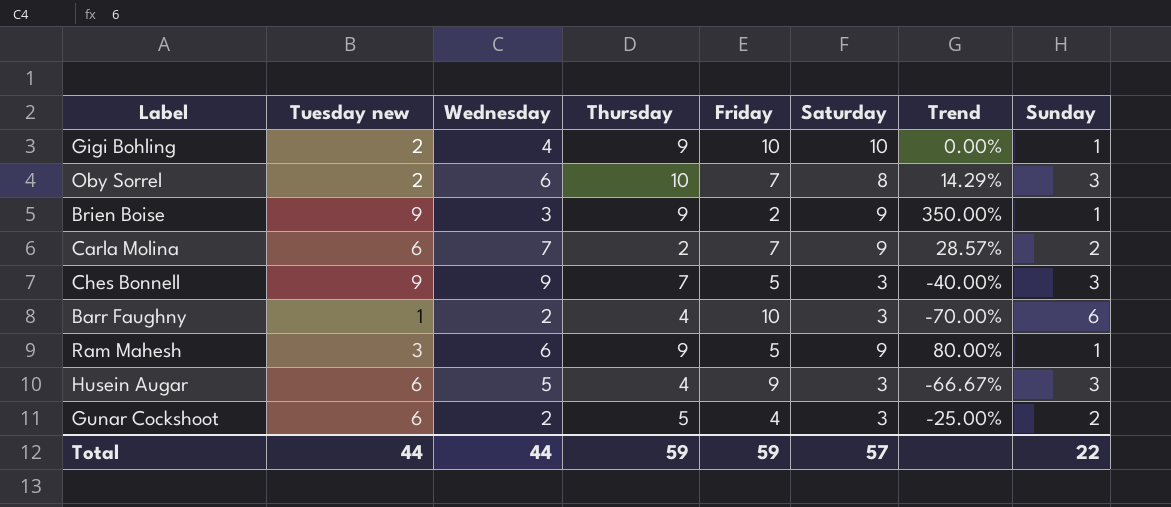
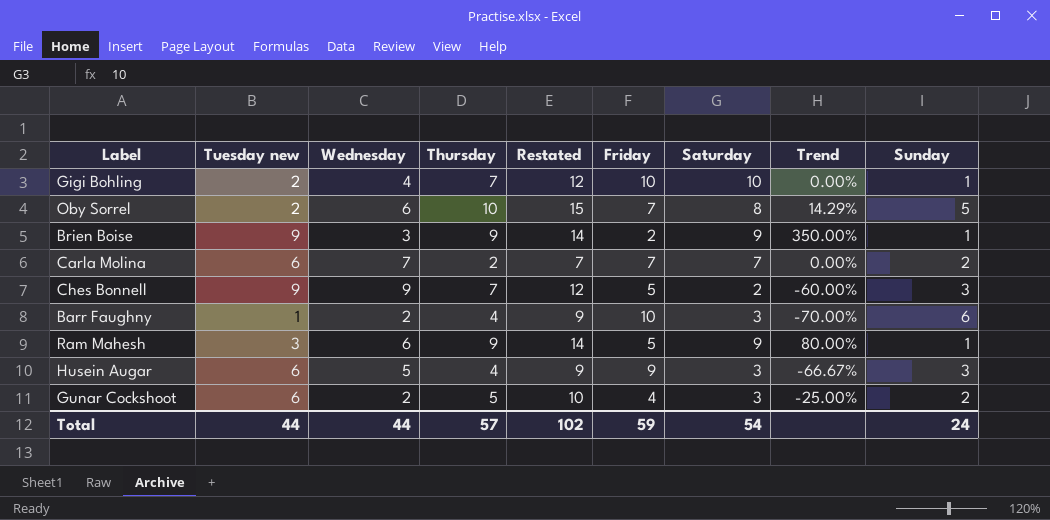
column Restated | formula: none -> [Thursday] + 5
Gigi Bohling | Thursday: 9 -> 7
Oby Sorrel | Sunday: 3 -> 5
Carla Molina | Saturday: 9 -> 7
Carla Molina | Trend: 28.57% -> 0.00%
Ches Bonnell | Saturday: 3 -> 2
Ches Bonnell | Trend: -40.00% -> -60.00%
Total | Thursday: 59 -> 57
Total | Saturday: 57 -> 54
Total | Sunday: 22 -> 24

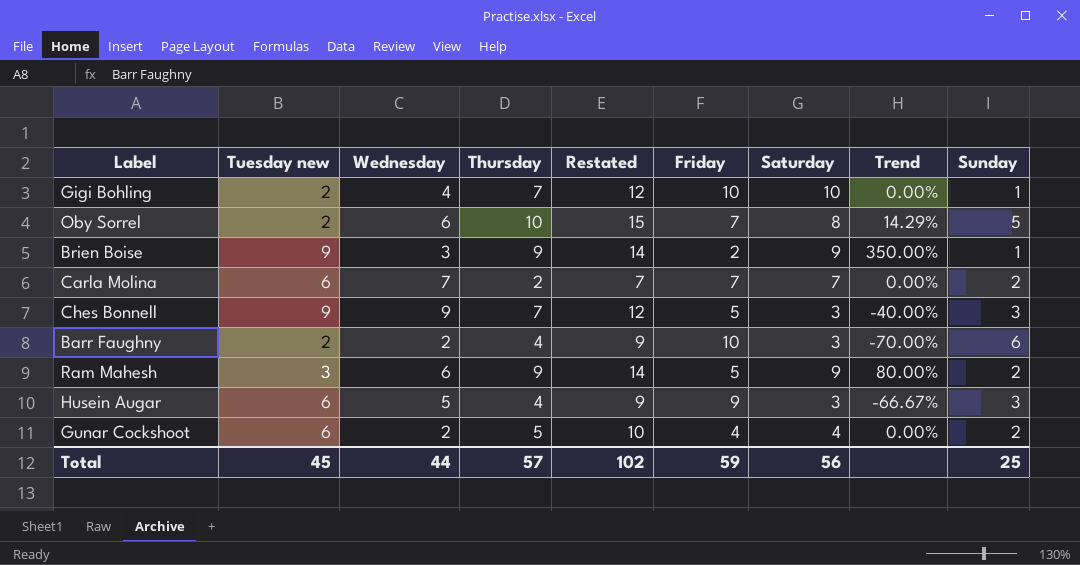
Ches Bonnell | Saturday: 2 -> 3
Ches Bonnell | Trend: -60.00% -> -40.00%
Barr Faughny | Tuesday new: 1 -> 2
Ram Mahesh | Sunday: 1 -> 2
Gunar Cockshoot | Saturday: 3 -> 4
Gunar Cockshoot | Trend: -25.00% -> 0.00%
Total | Tuesday new: 44 -> 45
Total | Saturday: 54 -> 56
Total | Sunday: 24 -> 25

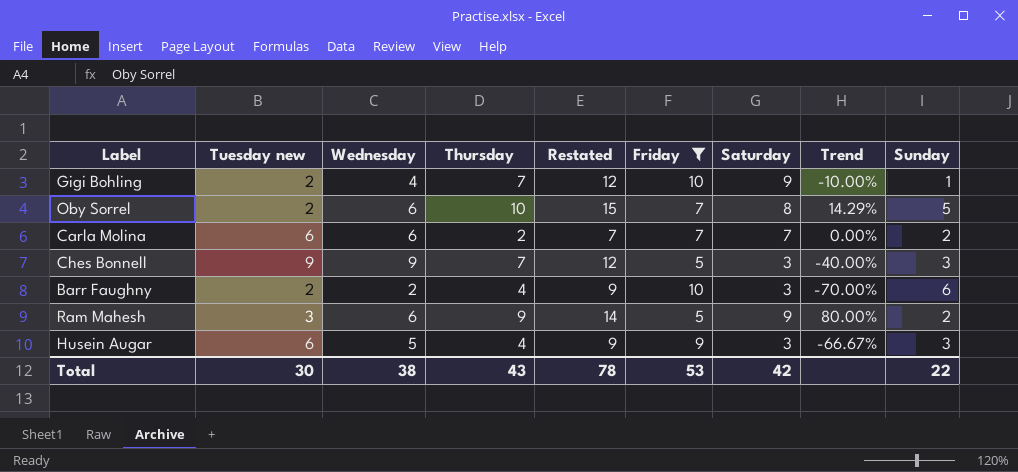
filter: none -> Friday >= 5
Gigi Bohling | Saturday: 10 -> 9
Gigi Bohling | Trend: 0.00% -> -10.00%
Carla Molina | Wednesday: 7 -> 6
Total | Tuesday new: 45 -> 30
Total | Wednesday: 44 -> 38
Total | Thursday: 57 -> 43
Total | Restated: 102 -> 78
Total | Friday: 59 -> 53
Total | Saturday: 56 -> 42
Total | Sunday: 25 -> 22

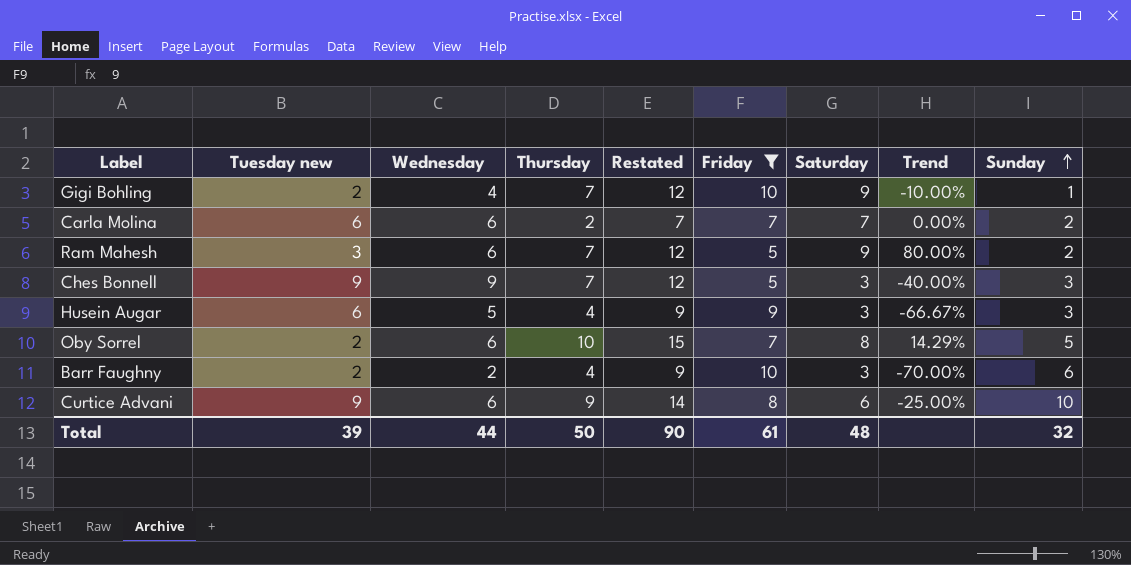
row order: none -> Sunday ascending
Ram Mahesh | Thursday: 9 -> 7
Ram Mahesh | Restated: 14 -> 12
row Curtice Advani: none -> 9 | 6 | 9 | 14 | 8 | 6 | -25.00% | 10
Total | Tuesday new: 30 -> 39
Total | Wednesday: 38 -> 44
Total | Thursday: 43 -> 50
Total | Restated: 78 -> 90
Total | Friday: 53 -> 61
Total | Saturday: 42 -> 48
Total | Sunday: 22 -> 32

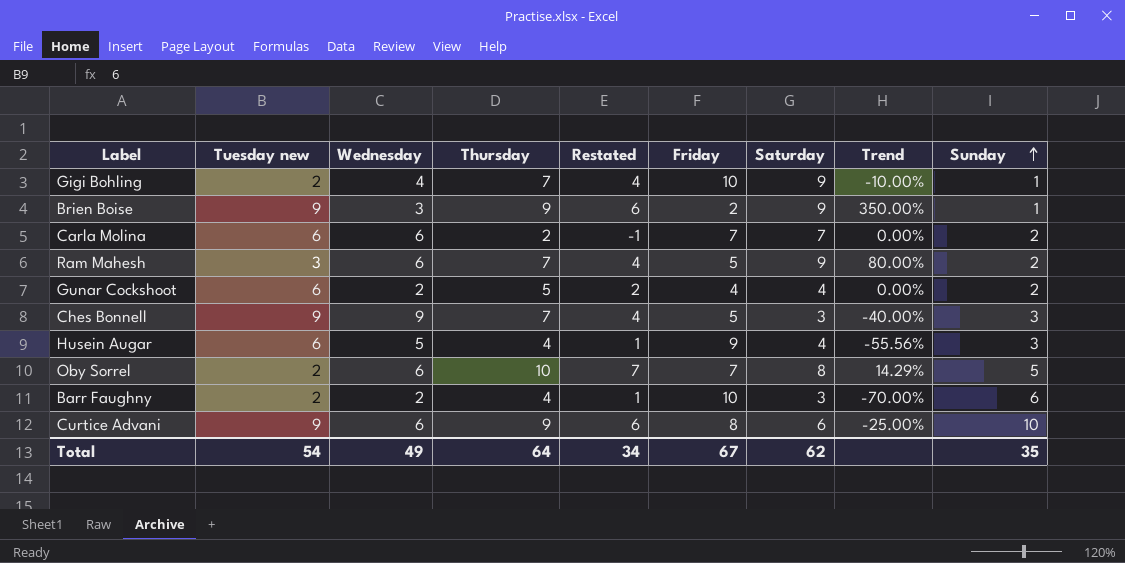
filter: Friday >= 5 -> none
column Restated | formula: [Thursday] + 5 -> [Thursday] - 3
Husein Augar | Saturday: 3 -> 4
Husein Augar | Trend: -66.67% -> -55.56%
Total | Tuesday new: 39 -> 54
Total | Wednesday: 44 -> 49
Total | Thursday: 50 -> 64
Total | Restated: 90 -> 34
Total | Friday: 61 -> 67
Total | Saturday: 48 -> 62
Total | Sunday: 32 -> 35

